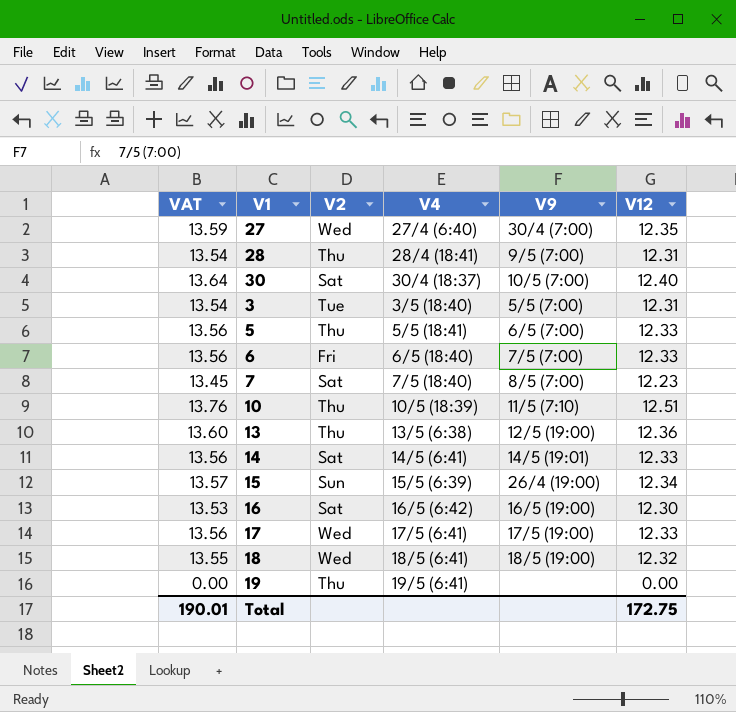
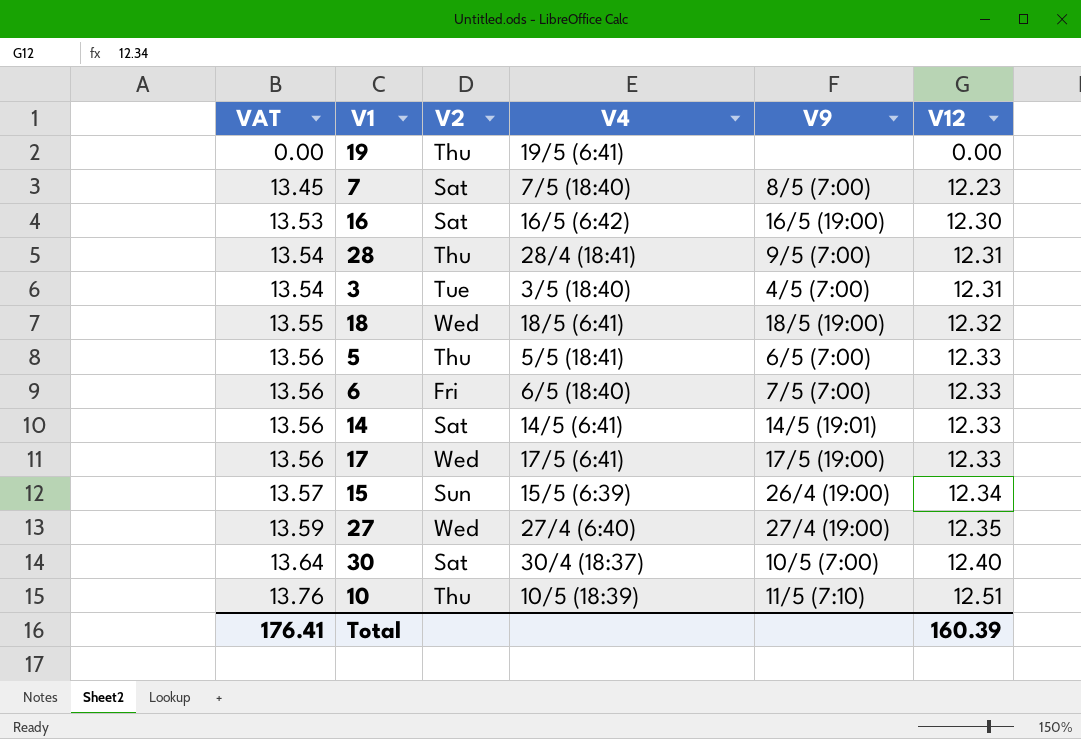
row order: none -> VAT ascending
row 13: 13.60 | Thu | 13/5 (6:38) | 12/5 (19:00) | 12.36 -> none
3 | V9: 5/5 (7:00) -> 4/5 (7:00)
27 | V9: 30/4 (7:00) -> 27/4 (19:00)
Total | VAT: 190.01 -> 176.41
Total | V12: 172.75 -> 160.39

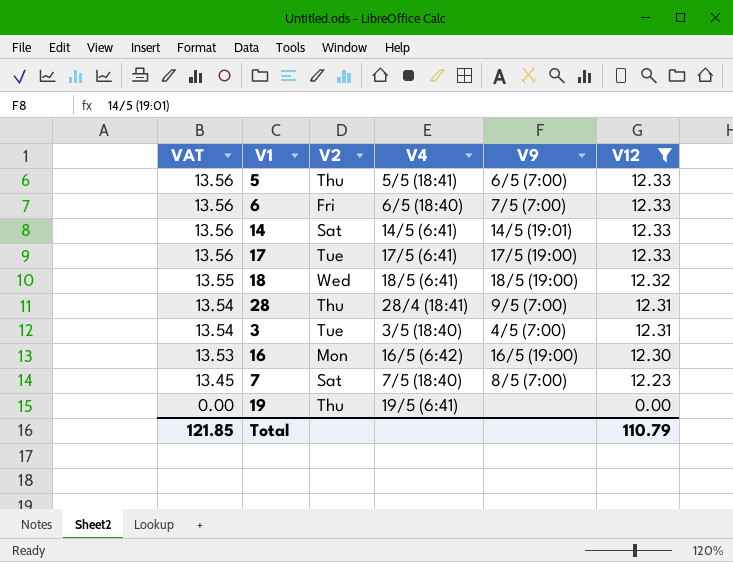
filter: none -> V12 <= 12.33
row order: VAT ascending -> VAT descending
17 | V2: Wed -> Tue
16 | V2: Sat -> Mon
Total | VAT: 176.41 -> 121.85
Total | V12: 160.39 -> 110.79

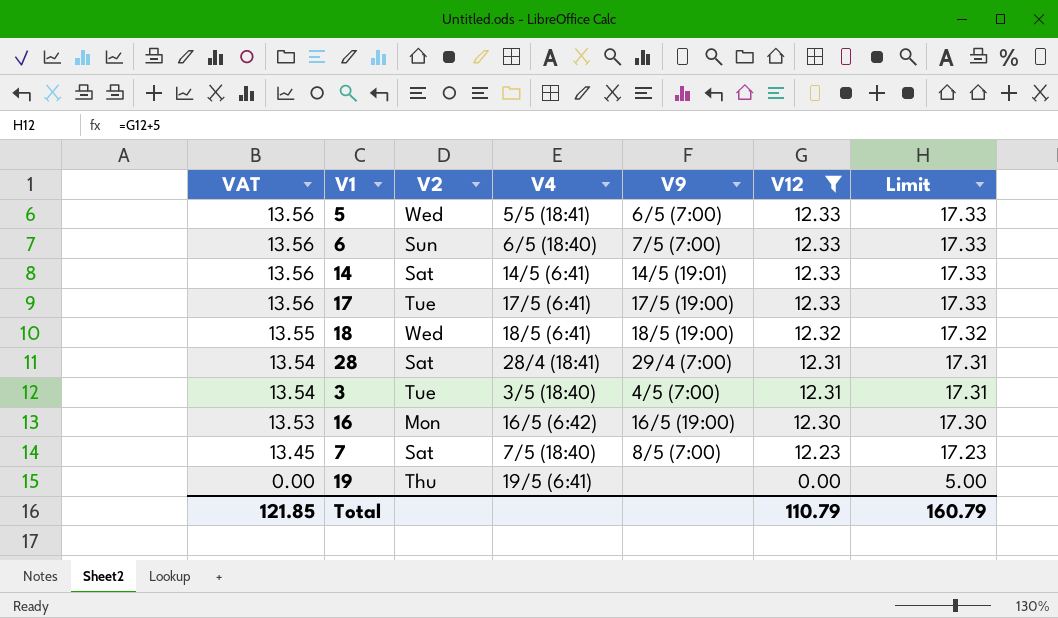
column Limit | formula: none -> [V12] + 5
5 | V2: Thu -> Wed
6 | V2: Fri -> Sun
28 | V2: Thu -> Sat
28 | V9: 9/5 (7:00) -> 29/4 (7:00)

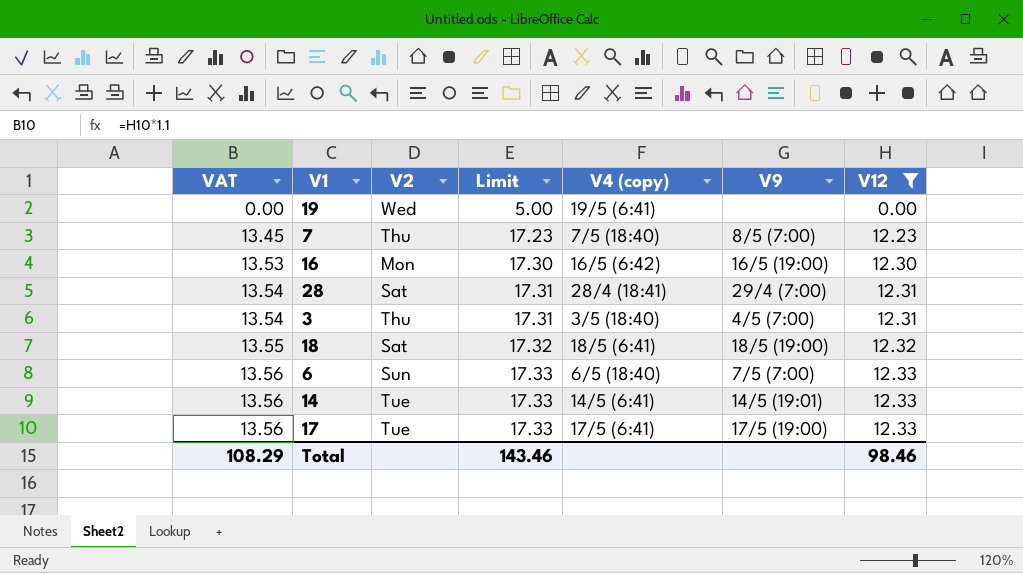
row order: VAT descending -> VAT ascending
column Limit | position: 7 -> 4
column name: V4 -> V4 (copy)
row 5: 13.56 | Wed | 5/5 (18:41) | 6/5 (7:00) | 12.33 | 17.33 -> none
19 | V2: Thu -> Wed
7 | V2: Sat -> Thu
3 | V2: Tue -> Thu
18 | V2: Wed -> Sat
14 | V2: Sat -> Tue
Total | VAT: 121.85 -> 108.29
Total | Limit: 160.79 -> 143.46
Total | V12: 110.79 -> 98.46

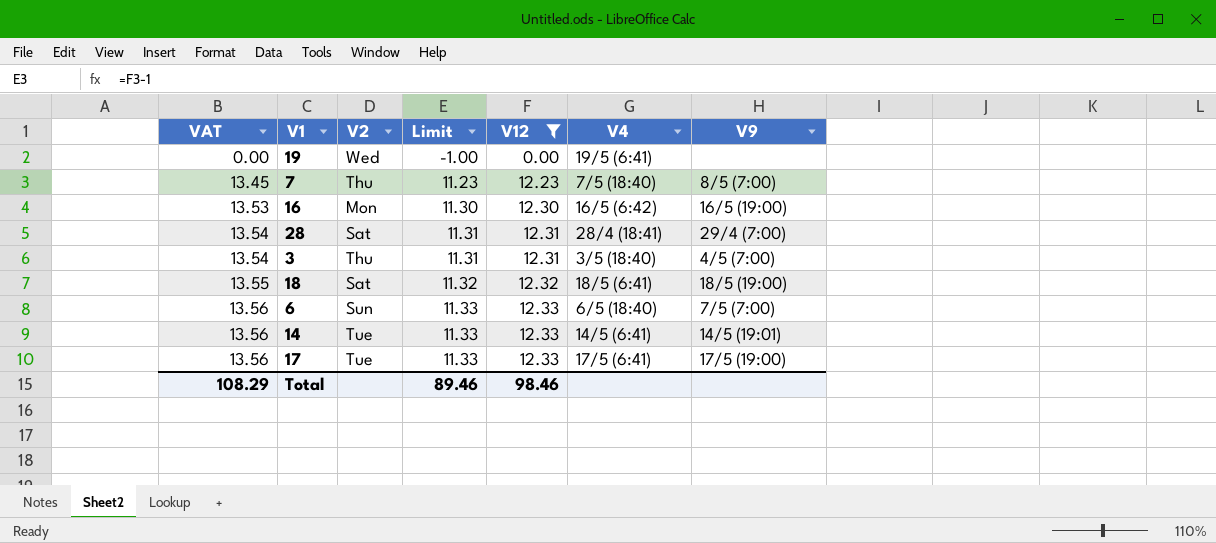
column Limit | formula: [V12] + 5 -> [V12] - 1
column V12 | position: 7 -> 5
column name: V4 (copy) -> V4
Total | Limit: 143.46 -> 89.46

